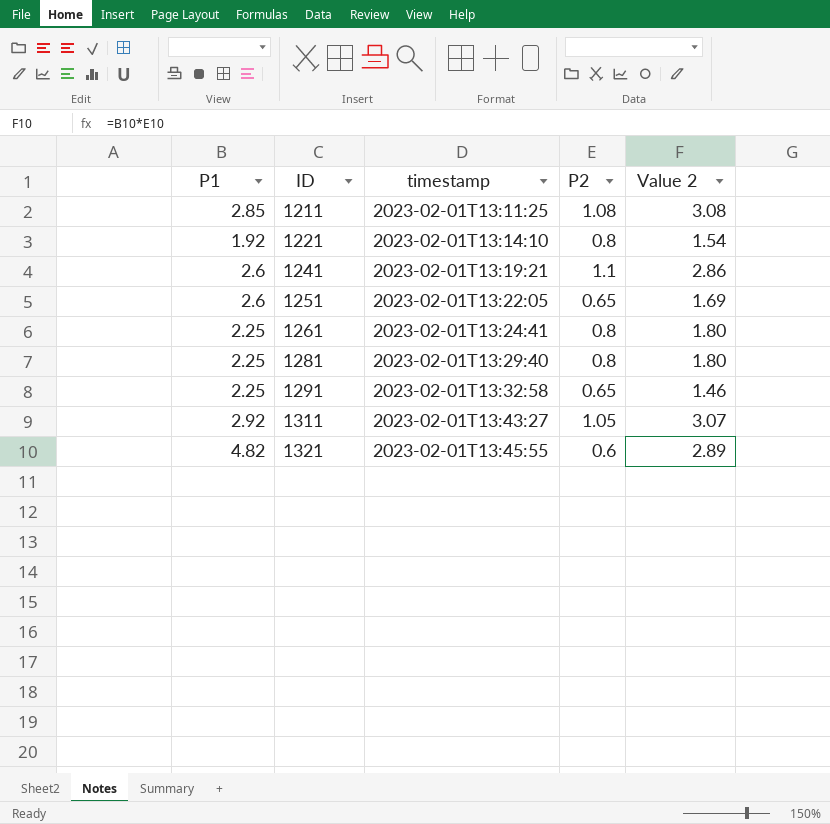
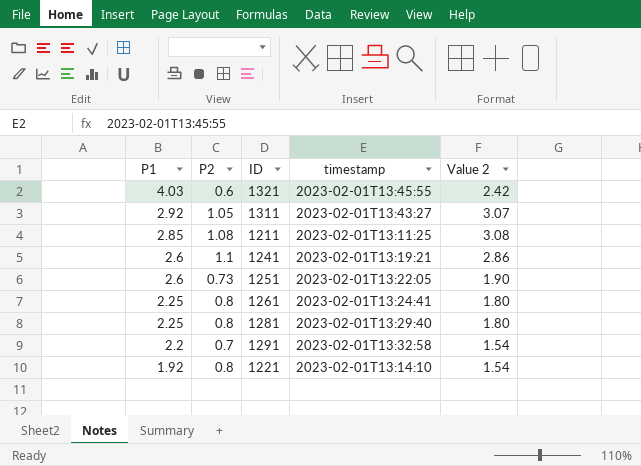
row order: ID ascending -> P1 descending
column P2 | position: 4 -> 2
1321 | P1: 4.82 -> 4.03
1321 | Value 2: 2.89 -> 2.42
1251 | P2: 0.65 -> 0.73
1251 | Value 2: 1.69 -> 1.90
1291 | P1: 2.25 -> 2.2
1291 | P2: 0.65 -> 0.7
1291 | Value 2: 1.46 -> 1.54

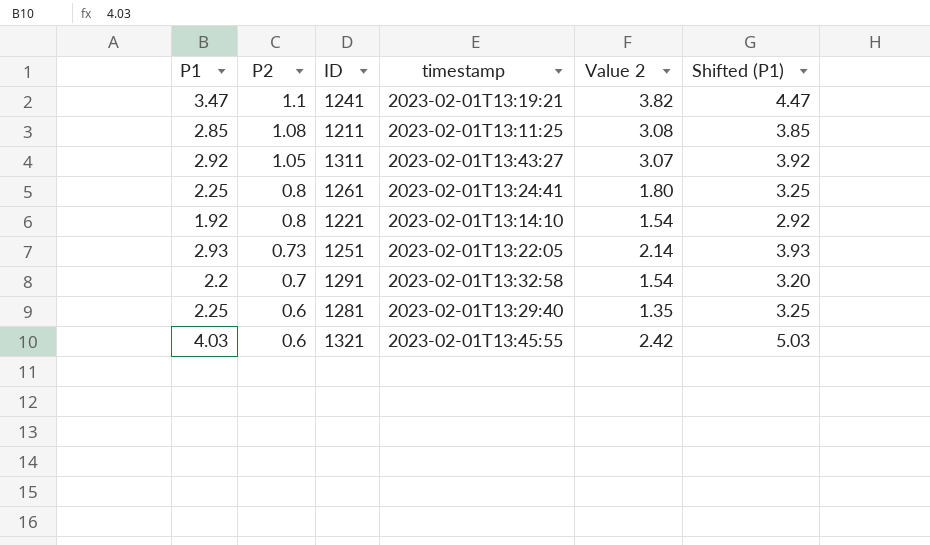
row order: P1 descending -> P2 descending
column Shifted (P1) | formula: none -> [P1] + 1
1241 | P1: 2.6 -> 3.47
1241 | Value 2: 2.86 -> 3.82
1251 | P1: 2.6 -> 2.93
1251 | Value 2: 1.90 -> 2.14
1281 | P2: 0.8 -> 0.6
1281 | Value 2: 1.80 -> 1.35

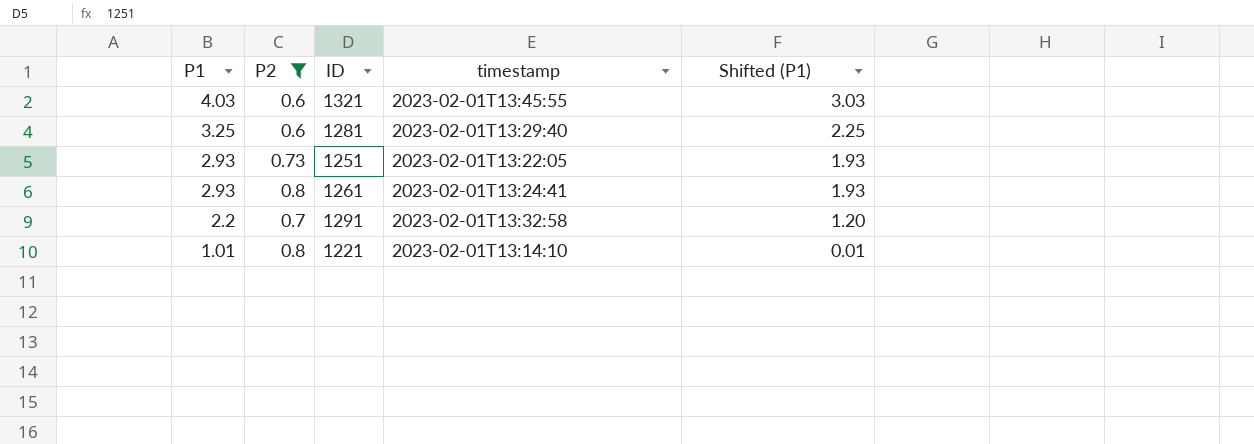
filter: none -> P2 <= 0.8
row order: P2 descending -> P1 descending
column Value 2 | formula: [P1] * [P2] -> none
column Shifted (P1) | formula: [P1] + 1 -> [P1] - 1
1281 | P1: 2.25 -> 3.25
1261 | P1: 2.25 -> 2.93
1221 | P1: 1.92 -> 1.01

